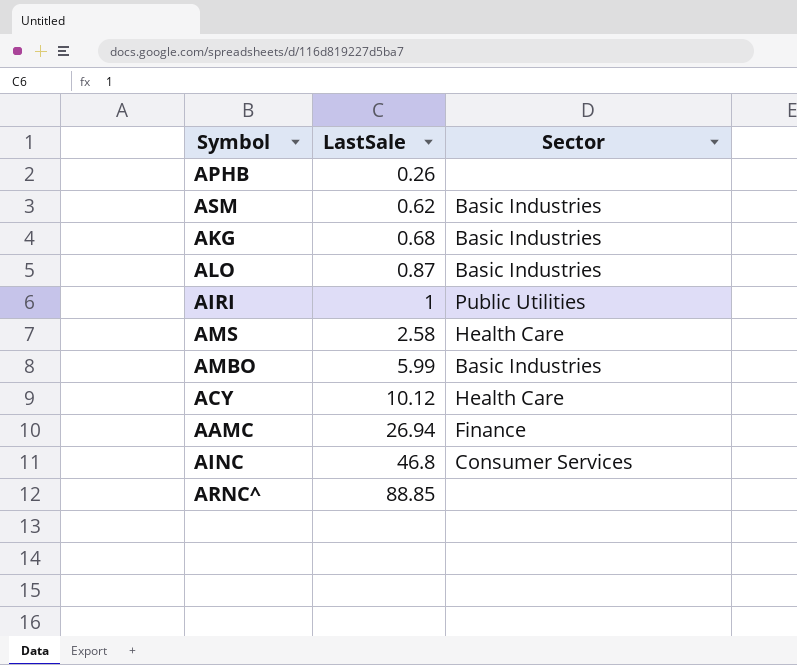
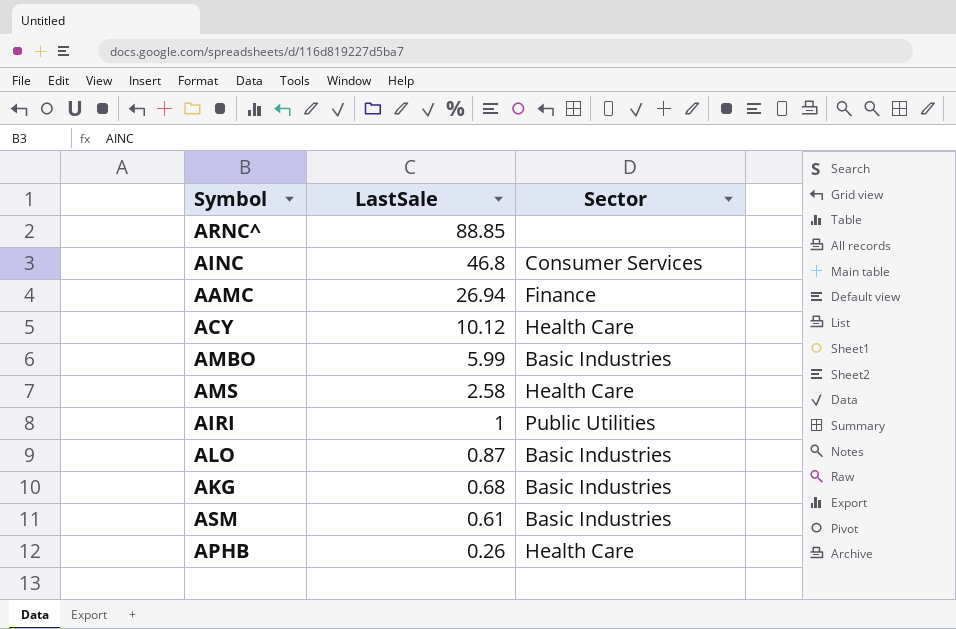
row order: LastSale ascending -> LastSale descending
ASM | LastSale: 0.62 -> 0.61
APHB | Sector: none -> Health Care

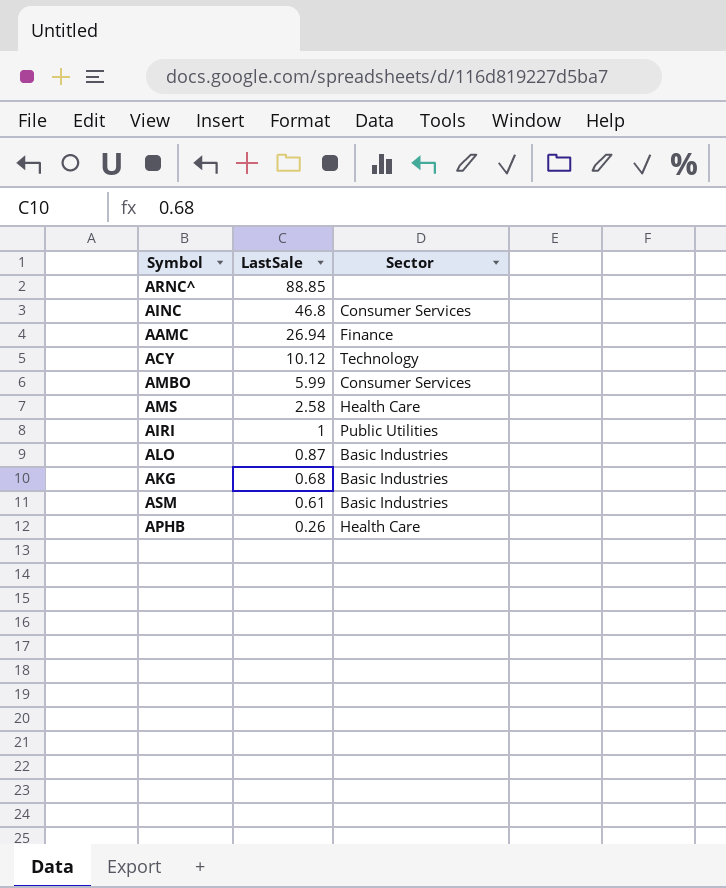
ACY | Sector: Health Care -> Technology
AMBO | Sector: Basic Industries -> Consumer Services

